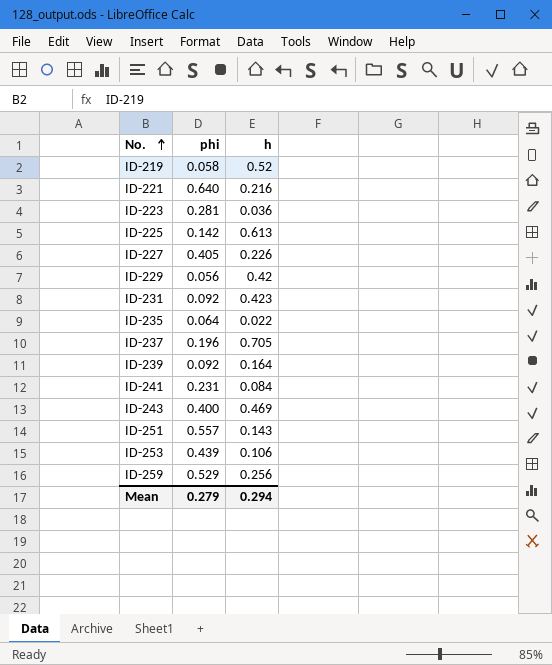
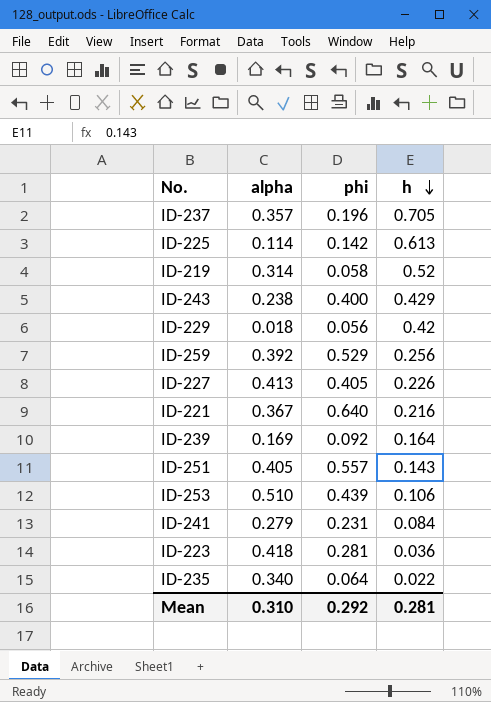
row order: No. ascending -> h descending
column alpha | position: none -> 2
row ID-231: 0.092 | 0.423 -> none
ID-243 | h: 0.469 -> 0.429
Mean | phi: 0.279 -> 0.292
Mean | h: 0.294 -> 0.281

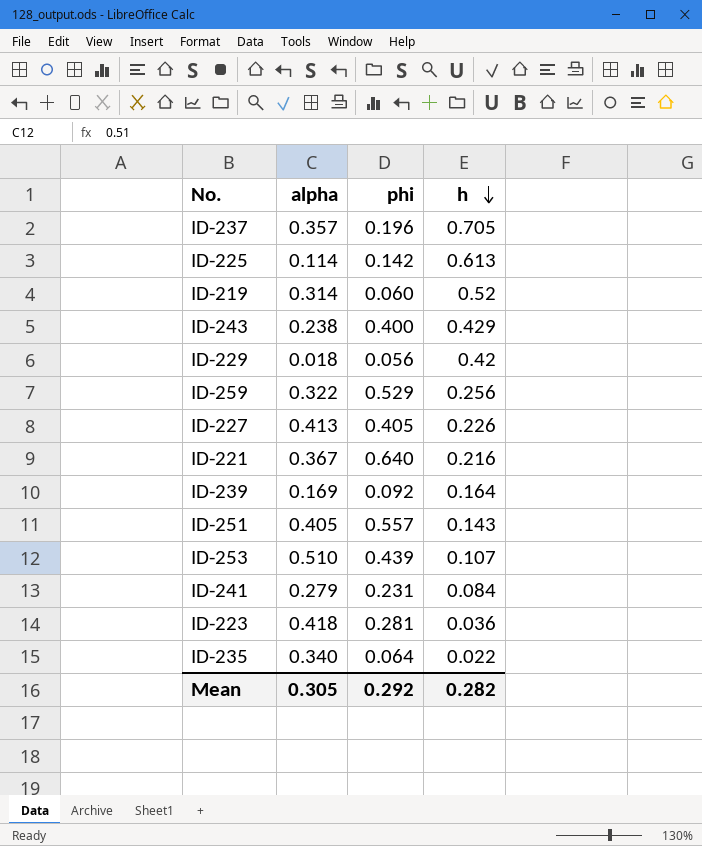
ID-219 | phi: 0.058 -> 0.060
ID-259 | alpha: 0.392 -> 0.322
ID-253 | h: 0.106 -> 0.107
Mean | alpha: 0.310 -> 0.305
Mean | h: 0.281 -> 0.282

